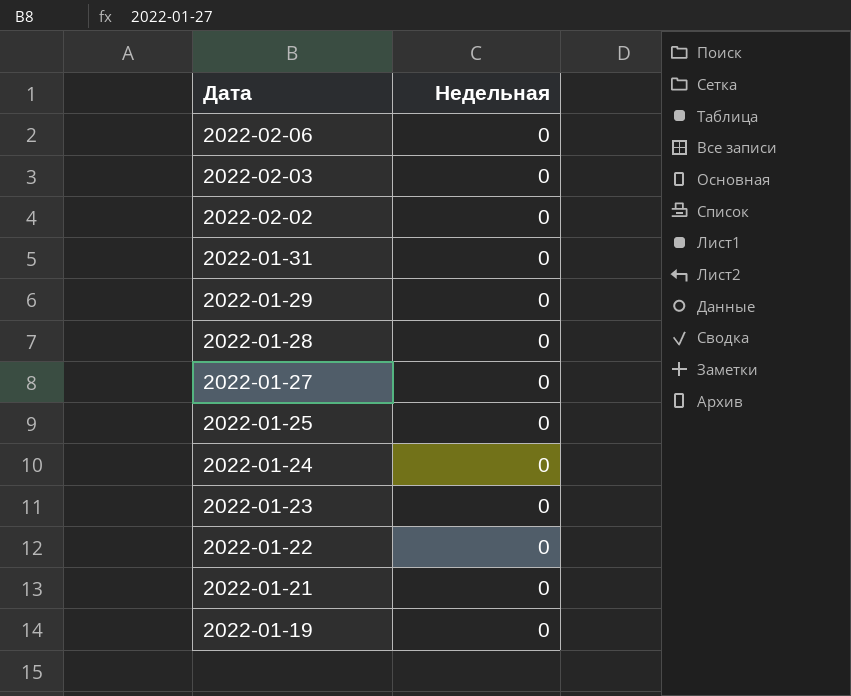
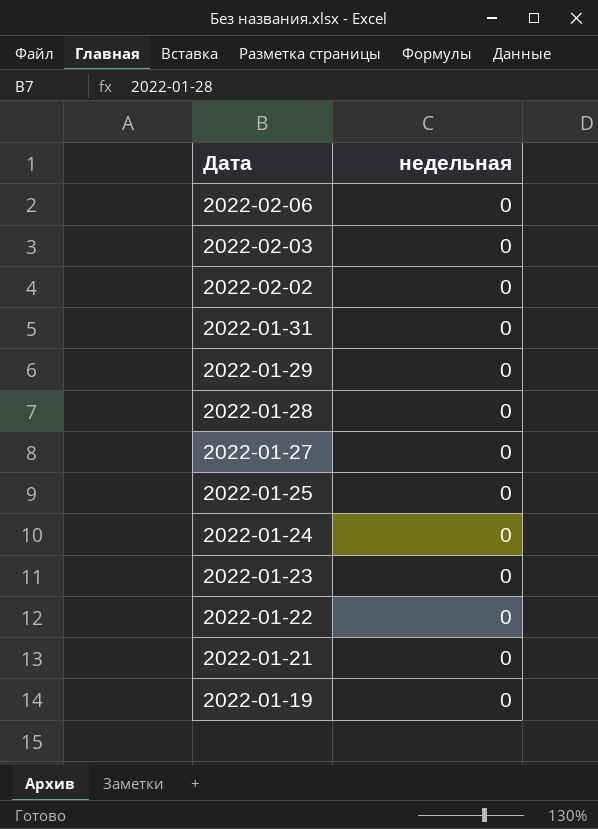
column name: Недельная -> недельная

